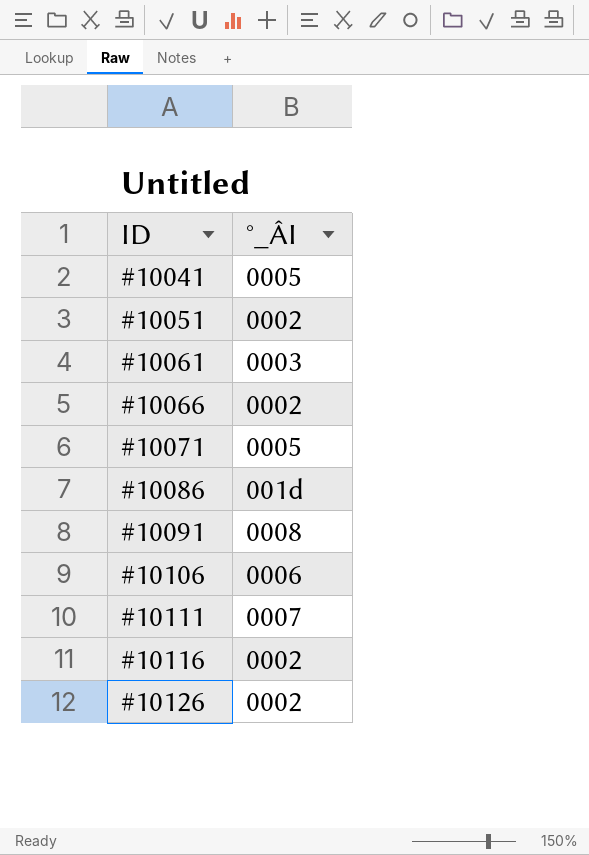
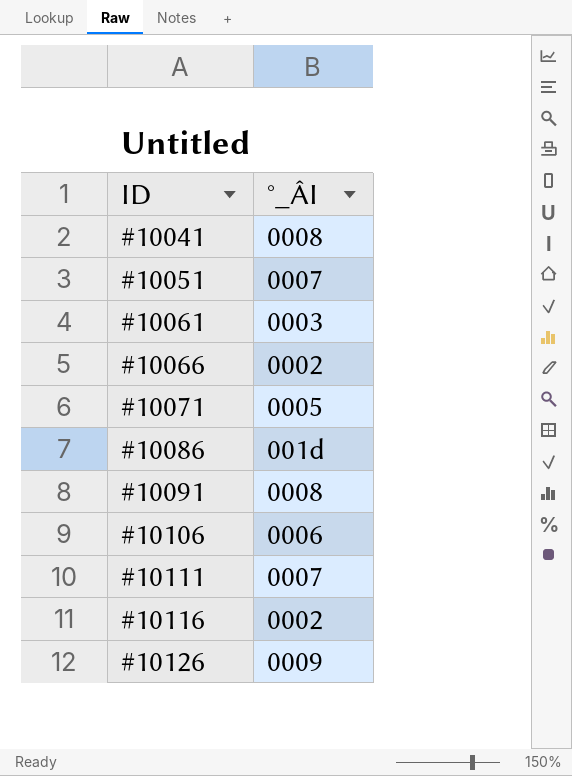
#10041 | °_ÂI: 0005 -> 0008
#10051 | °_ÂI: 0002 -> 0007
#10126 | °_ÂI: 0002 -> 0009

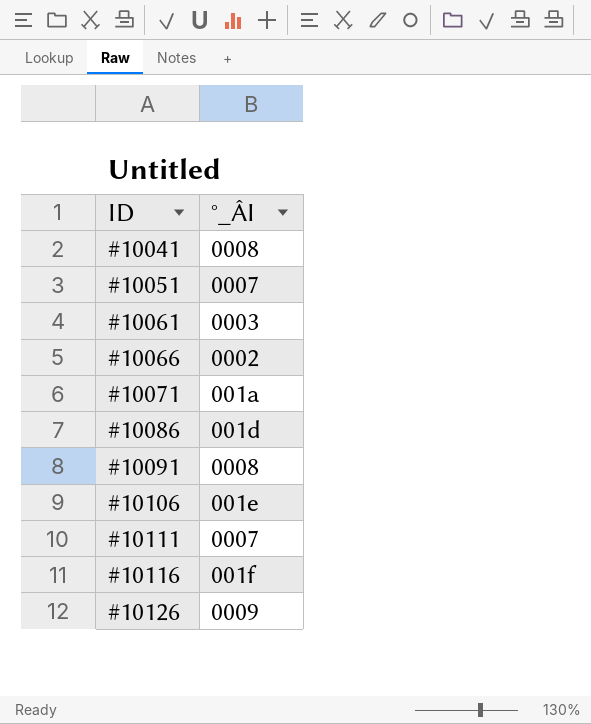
#10071 | °_ÂI: 0005 -> 001a
#10106 | °_ÂI: 0006 -> 001e
#10116 | °_ÂI: 0002 -> 001f

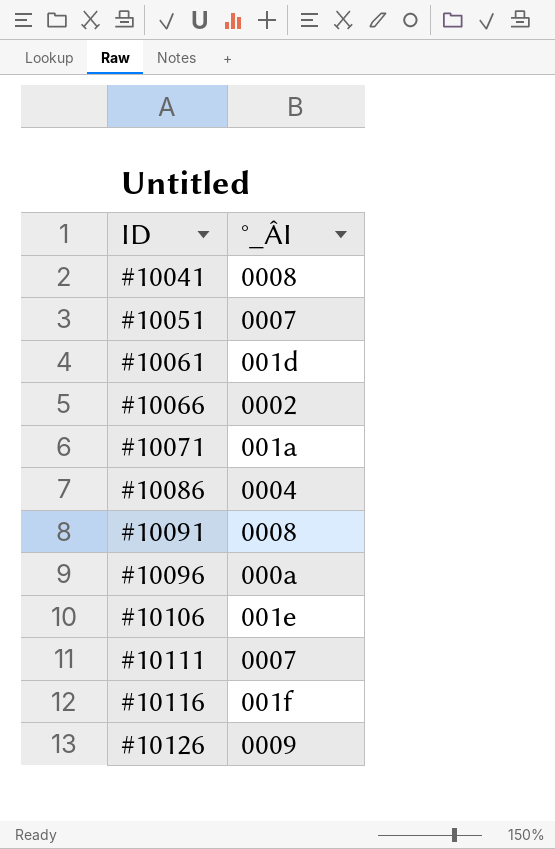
#10061 | °_ÂI: 0003 -> 001d
#10086 | °_ÂI: 001d -> 0004
row #10096: none -> 000a

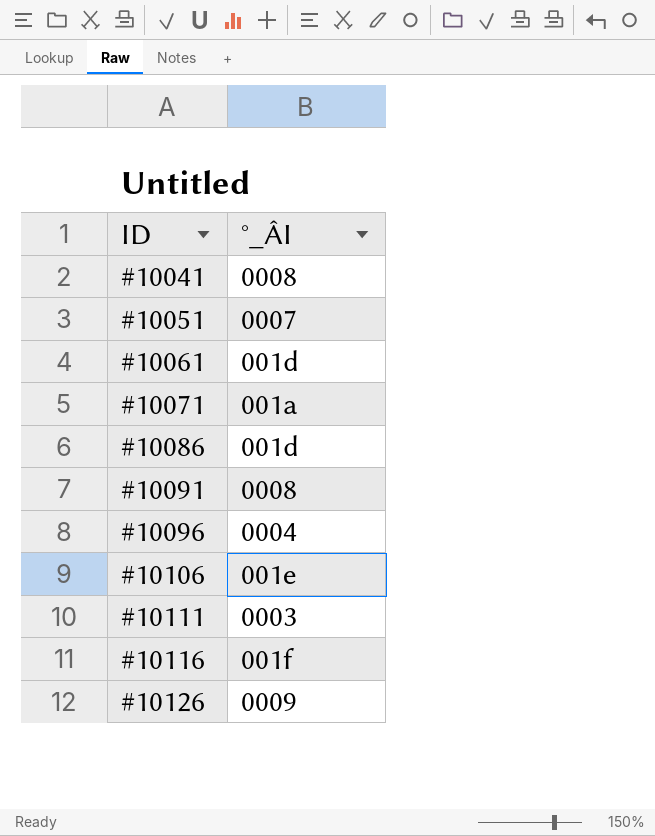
row #10066: 0002 -> none
#10086 | °_ÂI: 0004 -> 001d
#10096 | °_ÂI: 000a -> 0004
#10111 | °_ÂI: 0007 -> 0003

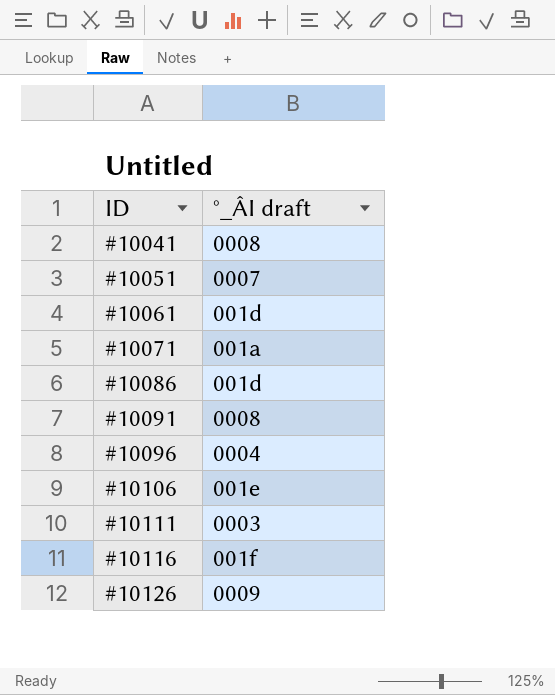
column name: °_ÂI -> °_ÂI draft

